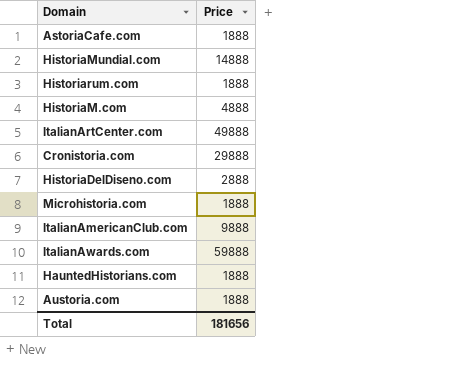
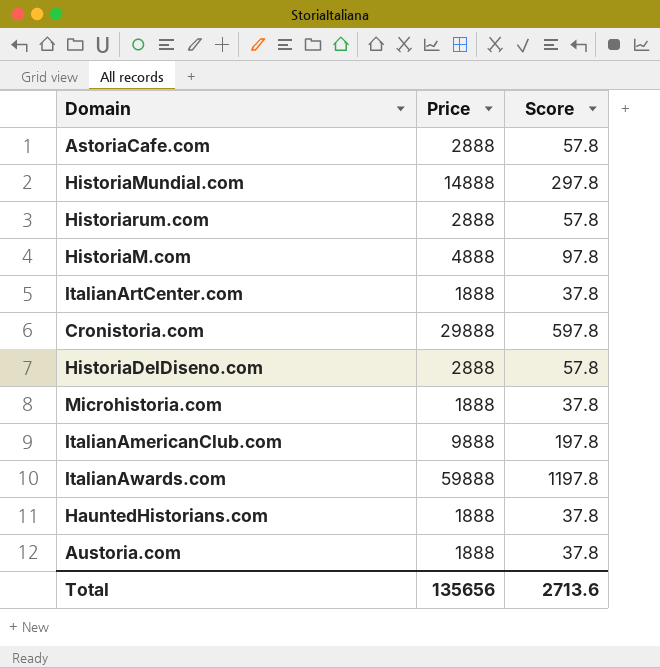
column Score | formula: none -> [Price] * 0.02
AstoriaCafe.com | Price: 1888 -> 2888
Historiarum.com | Price: 1888 -> 2888
ItalianArtCenter.com | Price: 49888 -> 1888
Total | Price: 181656 -> 135656

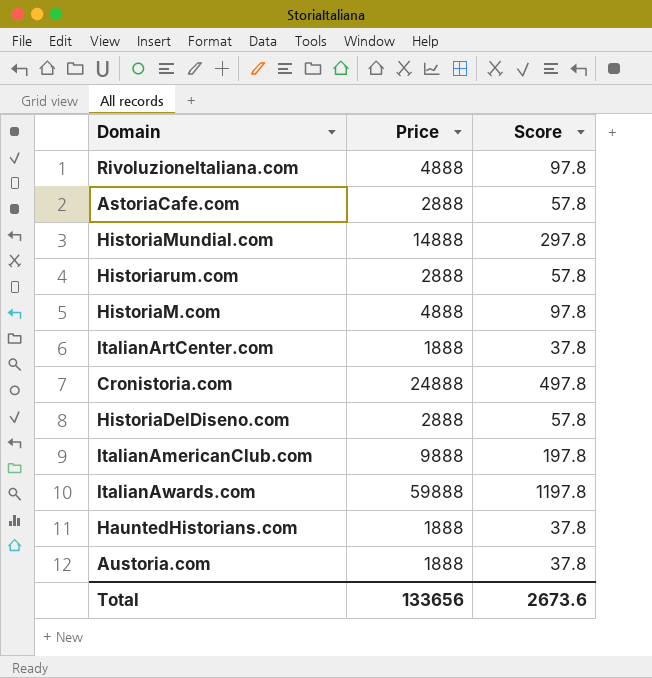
row Microhistoria.com: 1888 | 37.8 -> none
row RivoluzioneItaliana.com: none -> 4888 | 97.8
Cronistoria.com | Price: 29888 -> 24888
Cronistoria.com | Score: 597.8 -> 497.8
Total | Price: 135656 -> 133656
Total | Score: 2713.6 -> 2673.6

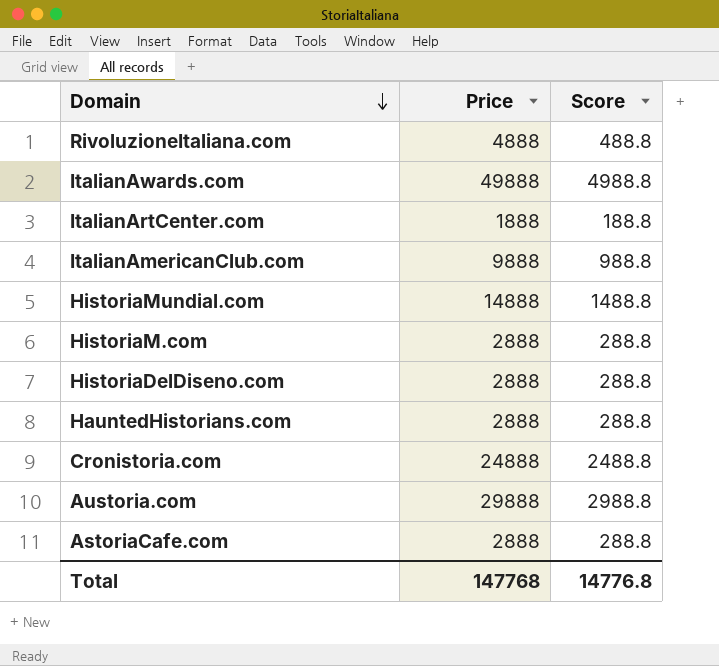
row order: none -> Domain descending
column Score | formula: [Price] * 0.02 -> [Price] * 0.1
row Historiarum.com: 2888 | 57.8 -> none
ItalianAwards.com | Price: 59888 -> 49888
HistoriaM.com | Price: 4888 -> 2888
HauntedHistorians.com | Price: 1888 -> 2888
Austoria.com | Price: 1888 -> 29888
Total | Price: 133656 -> 147768
Total | Score: 2673.6 -> 14776.8

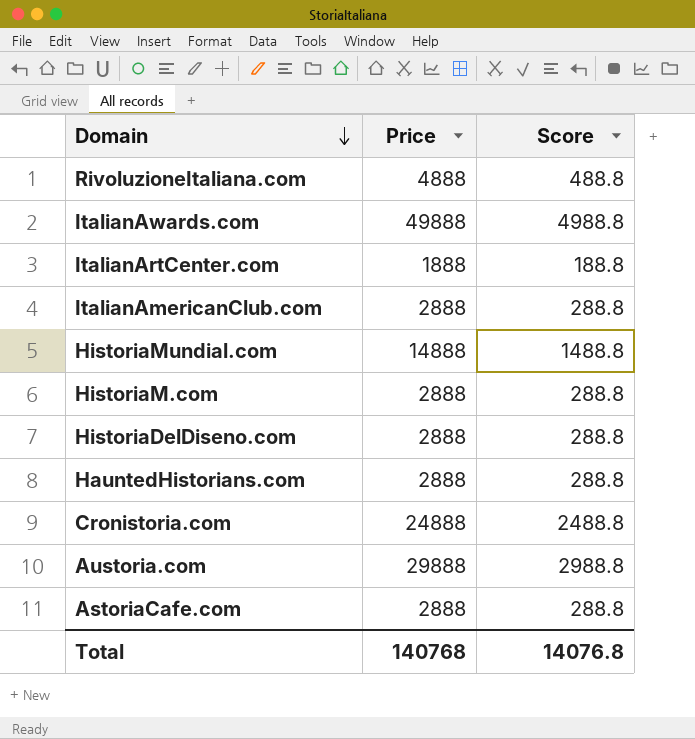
ItalianAmericanClub.com | Price: 9888 -> 2888
ItalianAmericanClub.com | Score: 988.8 -> 288.8
Total | Price: 147768 -> 140768
Total | Score: 14776.8 -> 14076.8

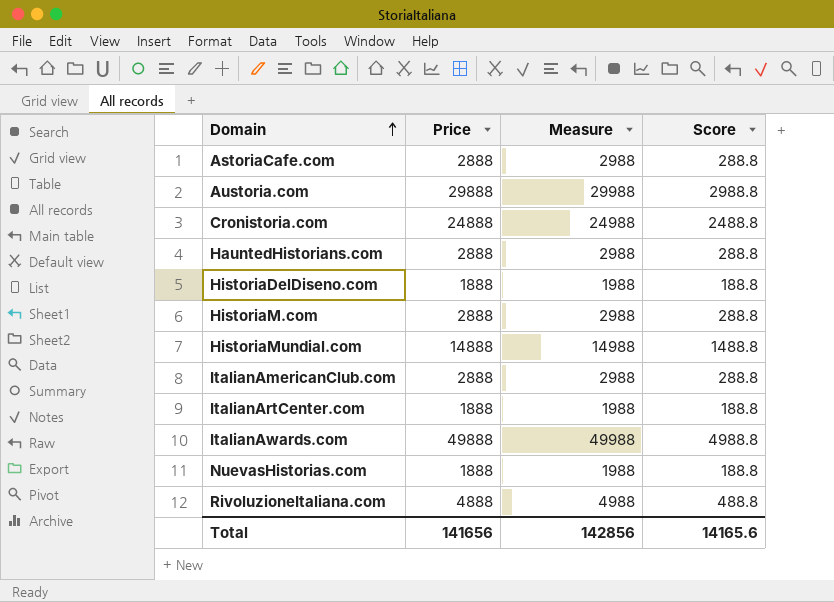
row order: Domain descending -> Domain ascending
column Measure | formula: none -> [Price] + 100
HistoriaDelDiseno.com | Price: 2888 -> 1888
HistoriaDelDiseno.com | Score: 288.8 -> 188.8
row NuevasHistorias.com: none -> 1888 | 1988 | 188.8
Total | Price: 140768 -> 141656
Total | Score: 14076.8 -> 14165.6

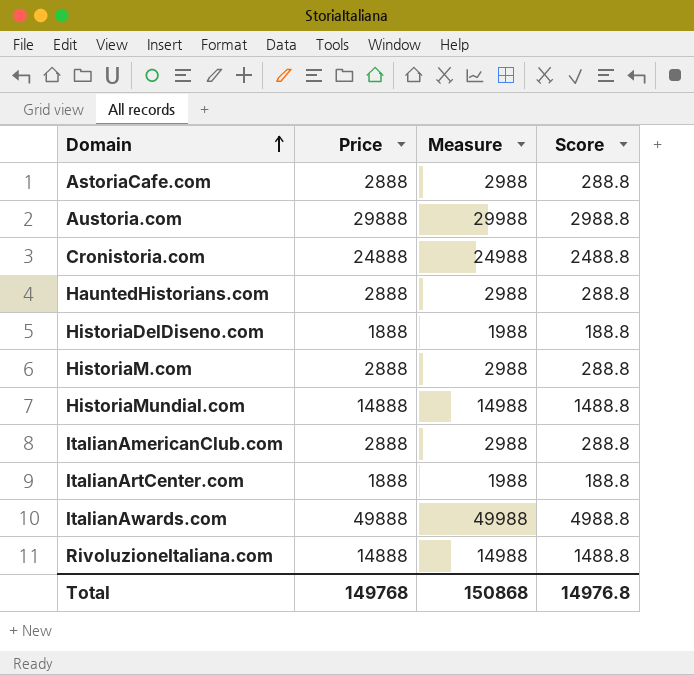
row NuevasHistorias.com: 1888 | 1988 | 188.8 -> none
RivoluzioneItaliana.com | Price: 4888 -> 14888
RivoluzioneItaliana.com | Measure: 4988 -> 14988
RivoluzioneItaliana.com | Score: 488.8 -> 1488.8
Total | Price: 141656 -> 149768
Total | Measure: 142856 -> 150868
Total | Score: 14165.6 -> 14976.8

